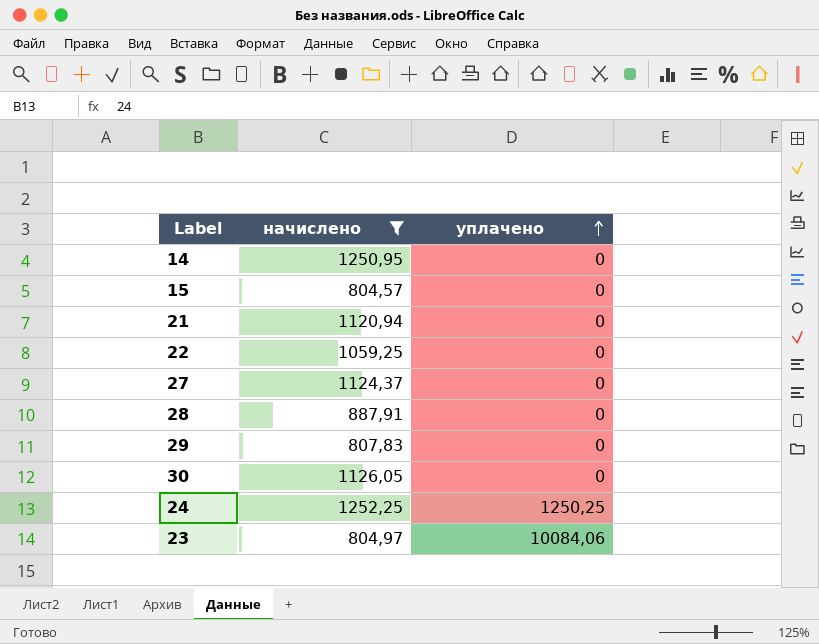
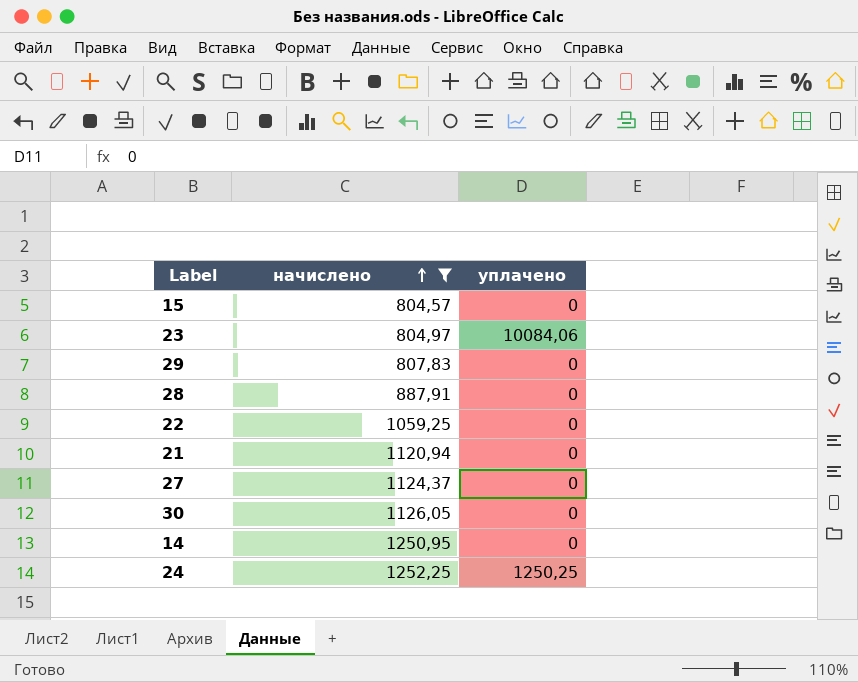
row order: уплачено ascending -> начислено ascending

